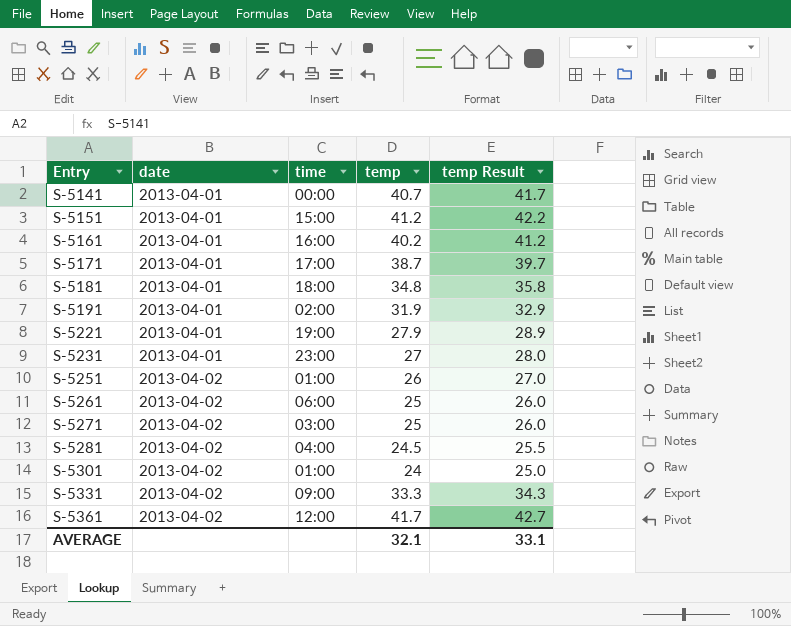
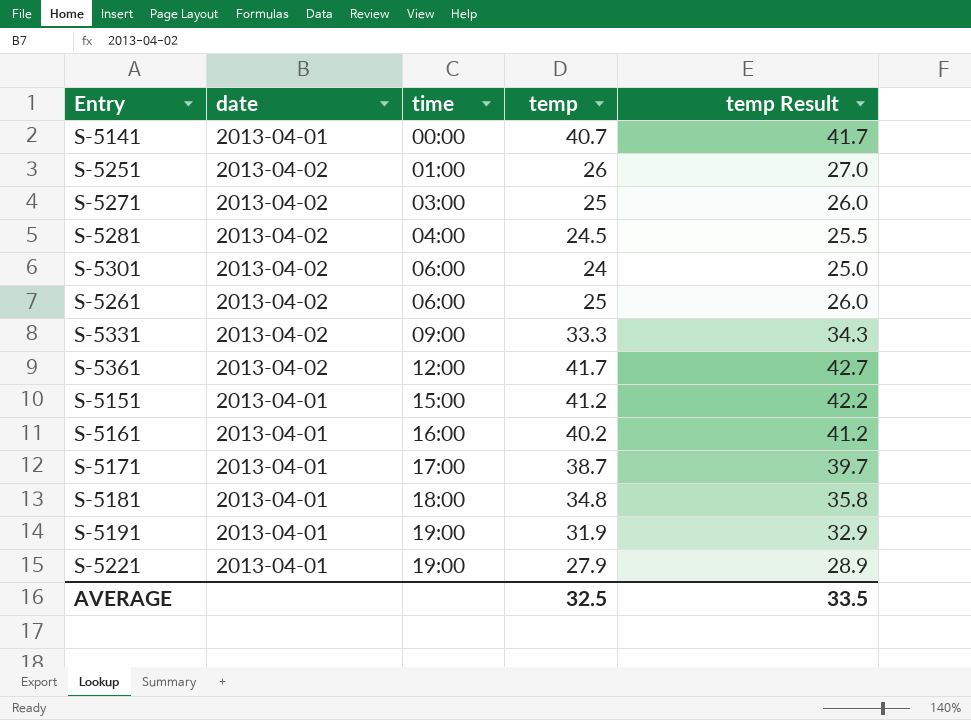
row order: Entry ascending -> time ascending
row S-5231: 2013-04-01 | 23:00 | 27 | 28.0 -> none
S-5301 | time: 01:00 -> 06:00
S-5191 | time: 02:00 -> 19:00
AVERAGE | temp: 32.1 -> 32.5
AVERAGE | temp Result: 33.1 -> 33.5

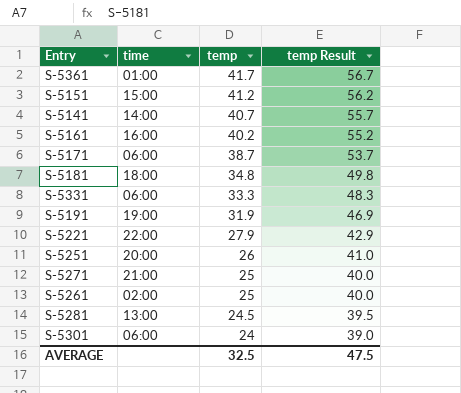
row order: time ascending -> temp descending
column date | position: 2 -> none
column temp Result | formula: [temp] + 1 -> [temp] + 15
S-5361 | time: 12:00 -> 01:00
S-5141 | time: 00:00 -> 14:00
S-5171 | time: 17:00 -> 06:00
S-5331 | time: 09:00 -> 06:00
S-5221 | time: 19:00 -> 22:00
S-5251 | time: 01:00 -> 20:00
S-5271 | time: 03:00 -> 21:00
S-5261 | time: 06:00 -> 02:00
S-5281 | time: 04:00 -> 13:00
AVERAGE | temp Result: 33.5 -> 47.5

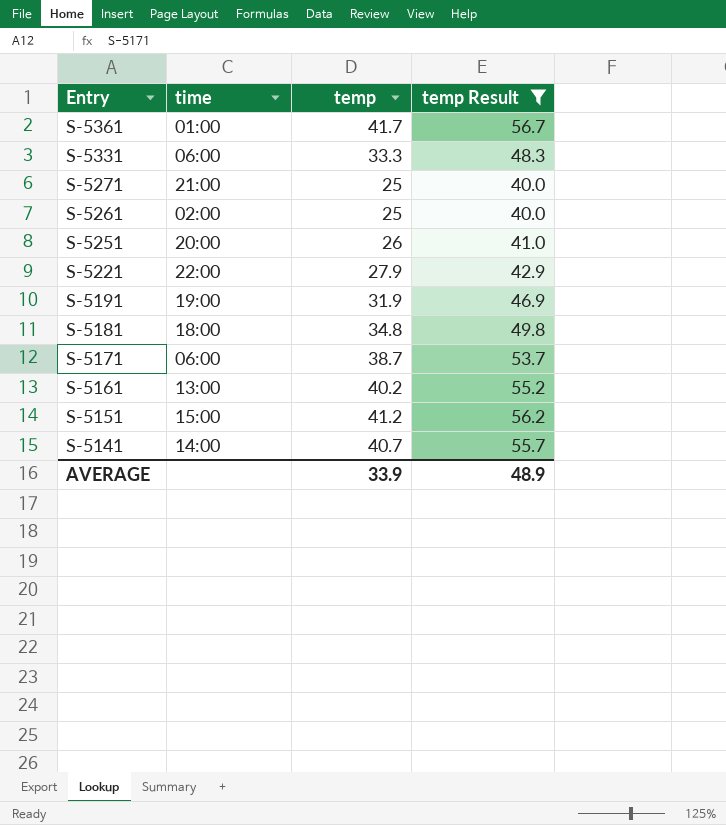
filter: none -> temp Result >= 40.0
row order: temp descending -> Entry descending
S-5161 | time: 16:00 -> 13:00
AVERAGE | temp: 32.5 -> 33.9
AVERAGE | temp Result: 47.5 -> 48.9

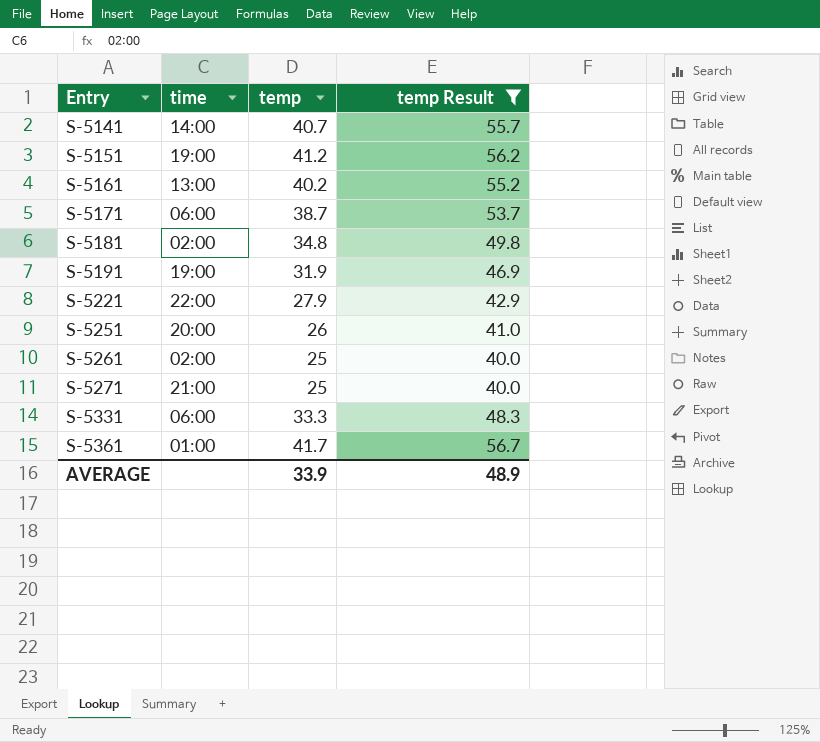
row order: Entry descending -> Entry ascending
S-5151 | time: 15:00 -> 19:00
S-5181 | time: 18:00 -> 02:00

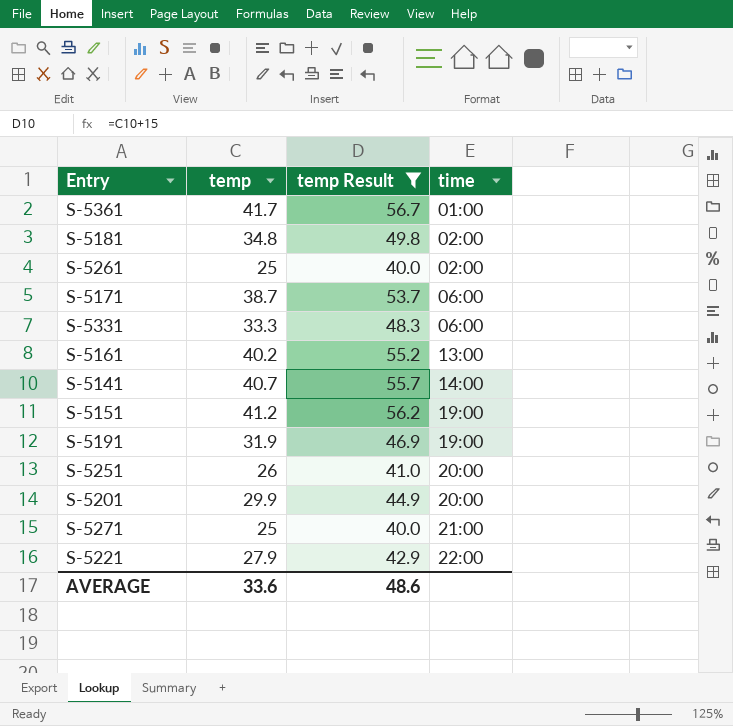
row order: Entry ascending -> time ascending
column time | position: 2 -> 4
row S-5201: none -> 29.9 | 44.9 | 20:00
AVERAGE | temp: 33.9 -> 33.6
AVERAGE | temp Result: 48.9 -> 48.6

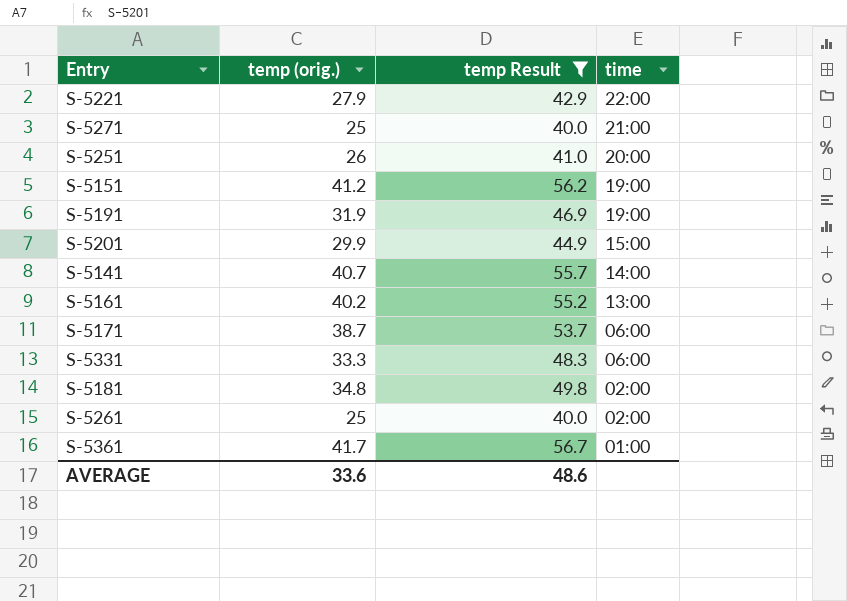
row order: time ascending -> time descending
column name: temp -> temp (orig.)
S-5201 | time: 20:00 -> 15:00

